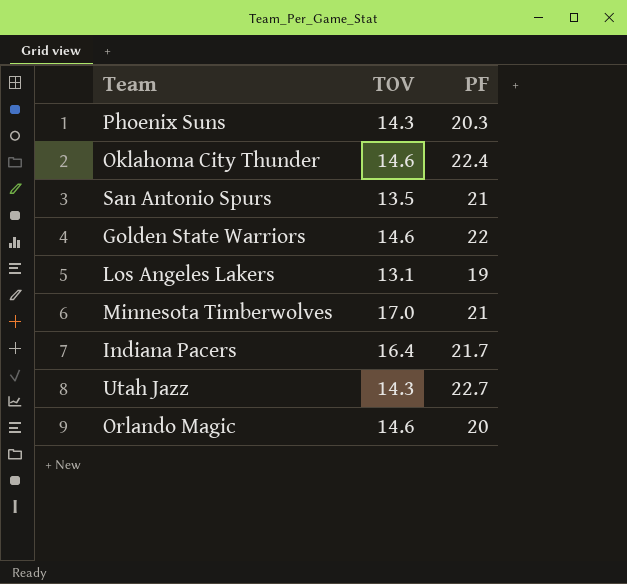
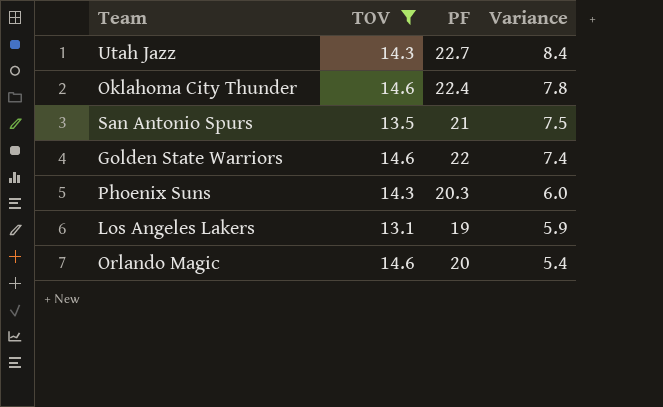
filter: none -> TOV <= 14.6
row order: none -> Variance descending
column Variance | formula: none -> [PF] - [TOV]

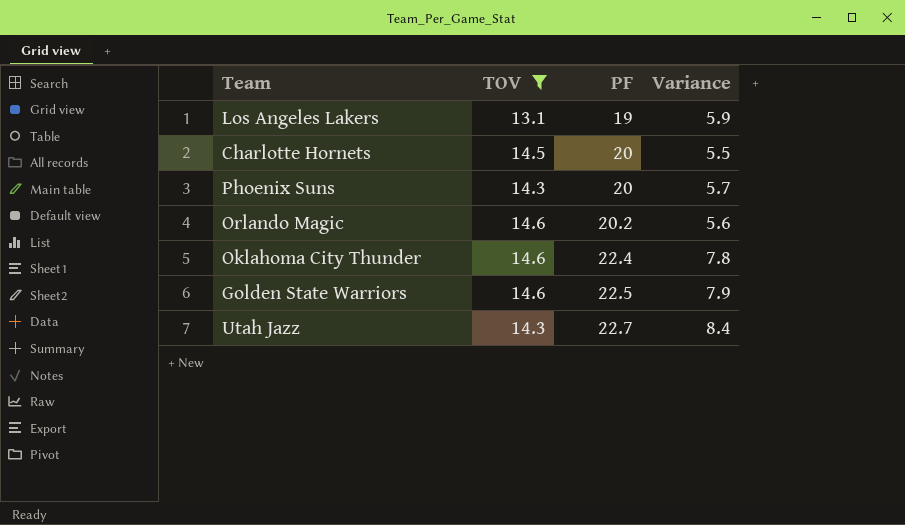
row order: Variance descending -> PF ascending
row San Antonio Spurs: 13.5 | 21 | 7.5 -> none
row Charlotte Hornets: none -> 14.5 | 20 | 5.5
Phoenix Suns | PF: 20.3 -> 20
Phoenix Suns | Variance: 6.0 -> 5.7
Orlando Magic | PF: 20 -> 20.2
Orlando Magic | Variance: 5.4 -> 5.6
Golden State Warriors | PF: 22 -> 22.5
Golden State Warriors | Variance: 7.4 -> 7.9

